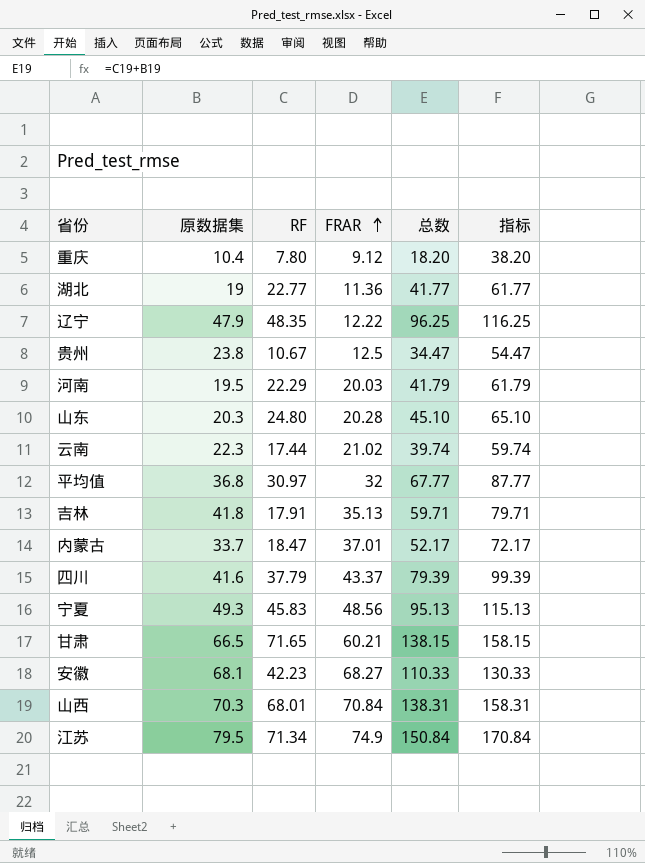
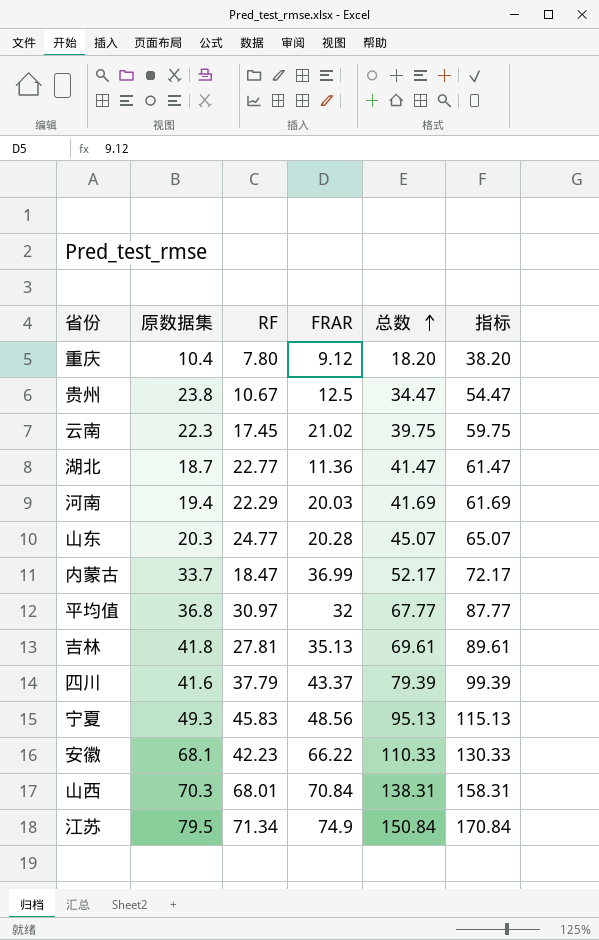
row order: FRAR ascending -> 总数 ascending
row 辽宁: 47.9 | 48.35 | 12.22 | 96.25 | 116.25 -> none
row 甘肃: 66.5 | 71.65 | 60.21 | 138.15 | 158.15 -> none
云南 | RF: 17.44 -> 17.45
云南 | 总数: 39.74 -> 39.75
云南 | 指标: 59.74 -> 59.75
湖北 | 原数据集: 19 -> 18.7
湖北 | 总数: 41.77 -> 41.47
湖北 | 指标: 61.77 -> 61.47
河南 | 原数据集: 19.5 -> 19.4
河南 | 总数: 41.79 -> 41.69
河南 | 指标: 61.79 -> 61.69
山东 | RF: 24.80 -> 24.77
山东 | 总数: 45.10 -> 45.07
山东 | 指标: 65.10 -> 65.07
内蒙古 | FRAR: 37.01 -> 36.99
吉林 | RF: 17.91 -> 27.81
吉林 | 总数: 59.71 -> 69.61
吉林 | 指标: 79.71 -> 89.61
安徽 | FRAR: 68.27 -> 66.22

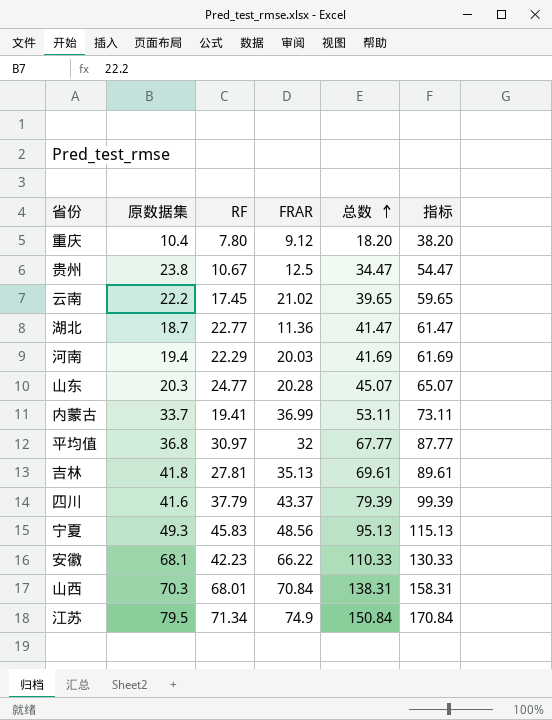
云南 | 原数据集: 22.3 -> 22.2
云南 | 总数: 39.75 -> 39.65
云南 | 指标: 59.75 -> 59.65
内蒙古 | RF: 18.47 -> 19.41
内蒙古 | 总数: 52.17 -> 53.11
内蒙古 | 指标: 72.17 -> 73.11

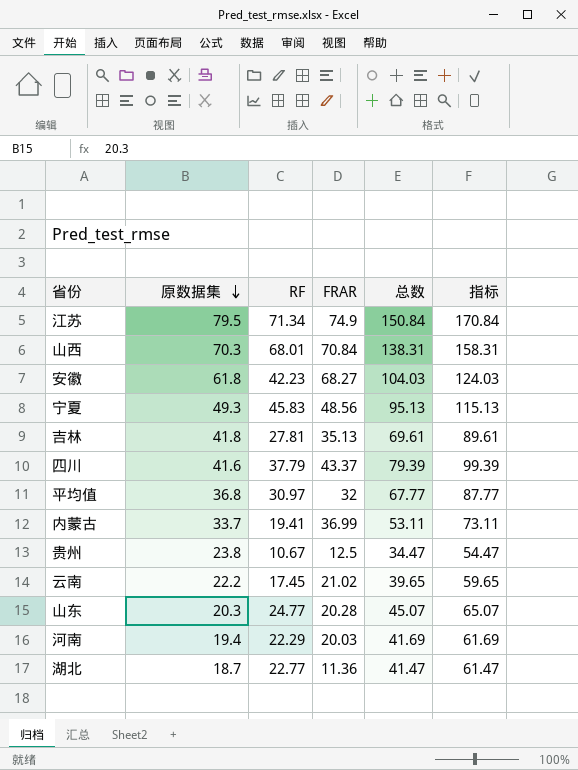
row order: 总数 ascending -> 原数据集 descending
row 重庆: 10.4 | 7.80 | 9.12 | 18.20 | 38.20 -> none
安徽 | 原数据集: 68.1 -> 61.8
安徽 | FRAR: 66.22 -> 68.27
安徽 | 总数: 110.33 -> 104.03
安徽 | 指标: 130.33 -> 124.03

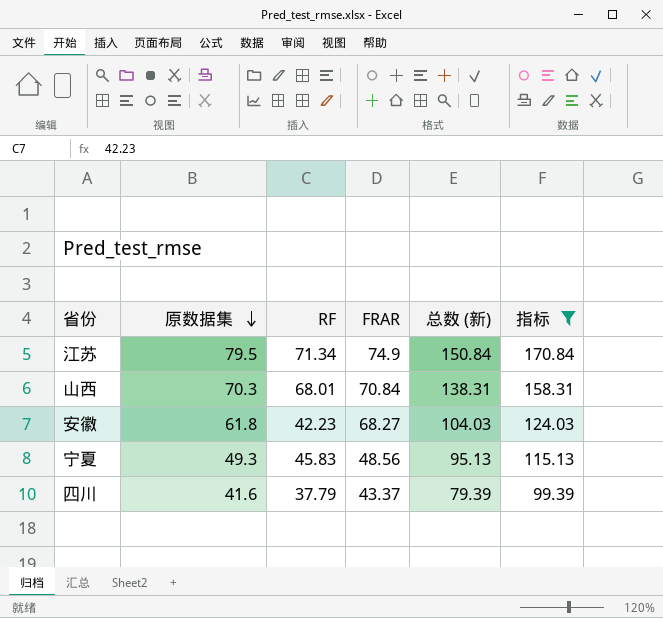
filter: none -> 指标 >= 99.39
column name: 总数 -> 总数 (新)

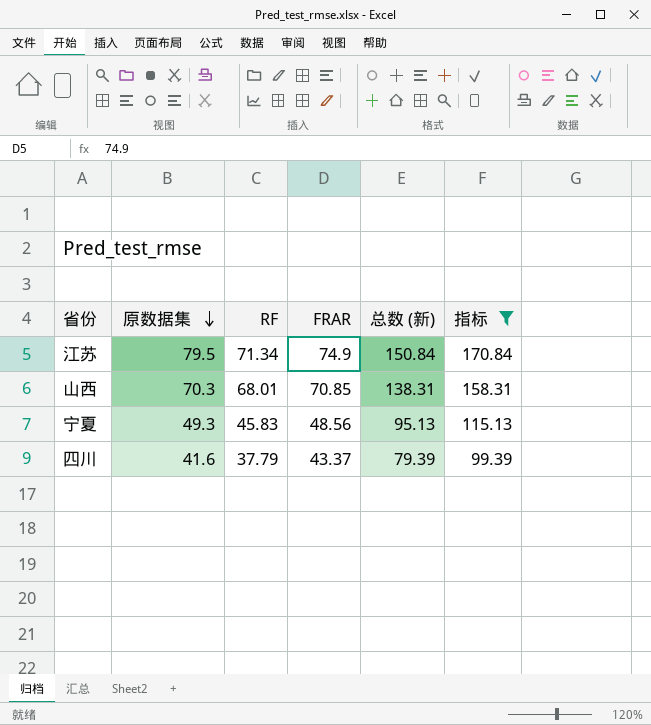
row 安徽: 61.8 | 42.23 | 68.27 | 104.03 | 124.03 -> none
山西 | FRAR: 70.84 -> 70.85

